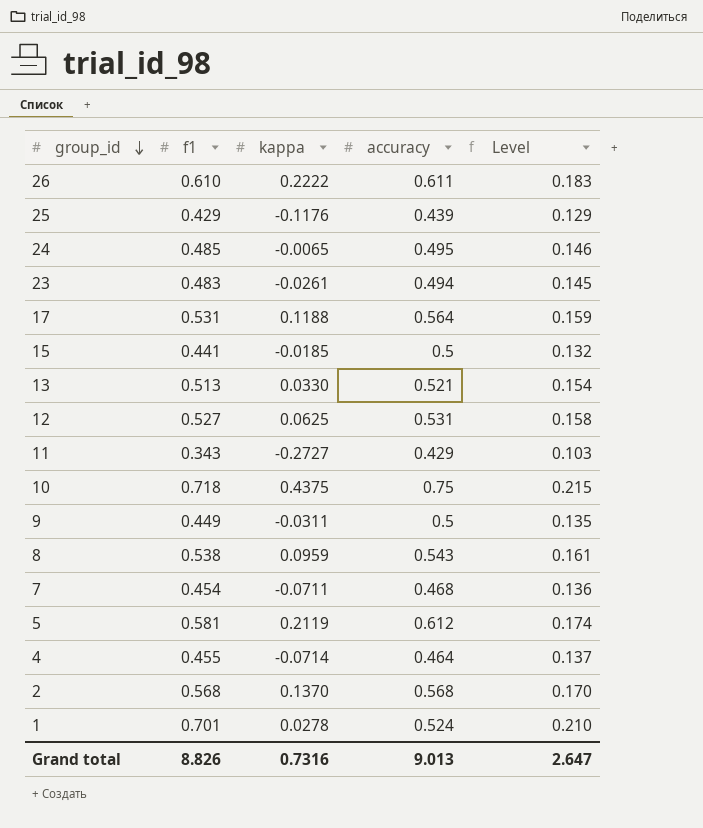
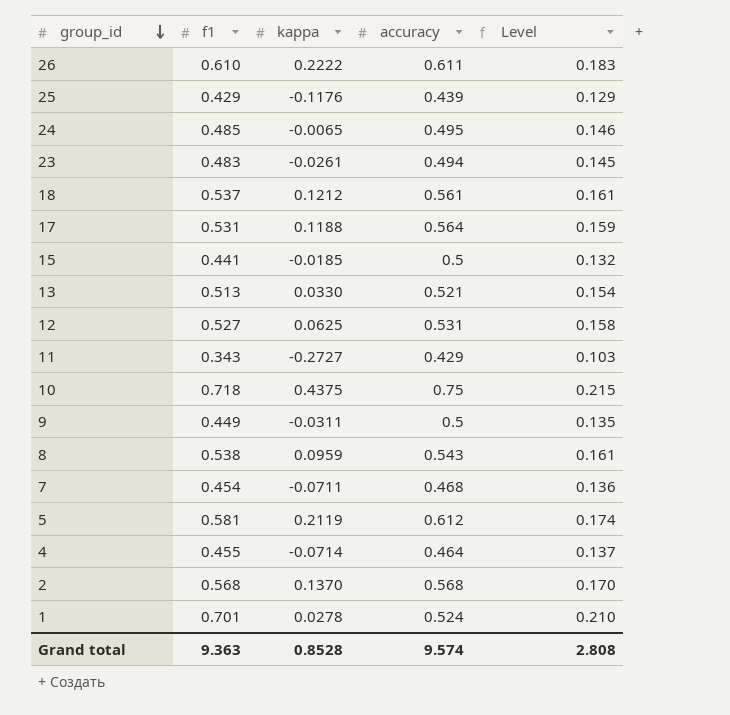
row 18: none -> 0.537 | 0.1212 | 0.561 | 0.161
Grand total | f1: 8.826 -> 9.363
Grand total | kappa: 0.7316 -> 0.8528
Grand total | accuracy: 9.013 -> 9.574
Grand total | Level: 2.647 -> 2.808

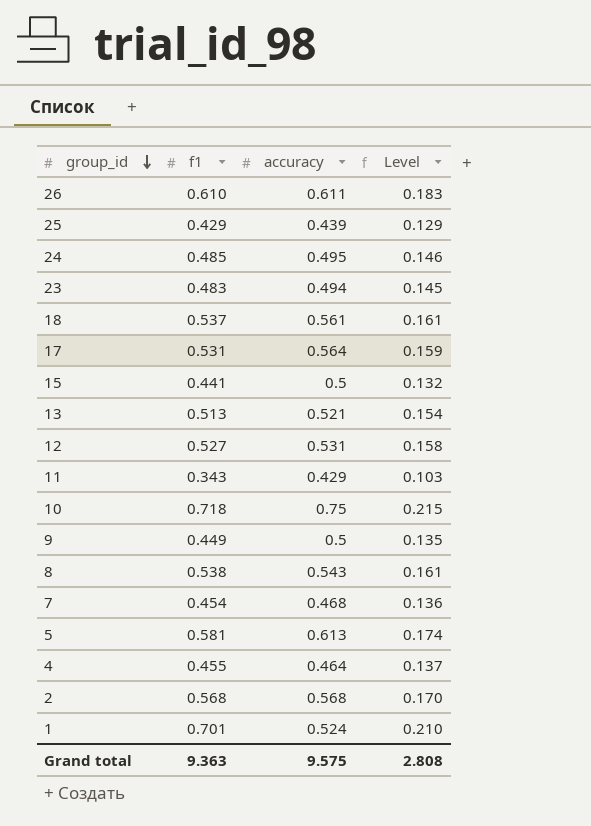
column kappa | position: 3 -> none
5 | accuracy: 0.612 -> 0.613
Grand total | accuracy: 9.574 -> 9.575

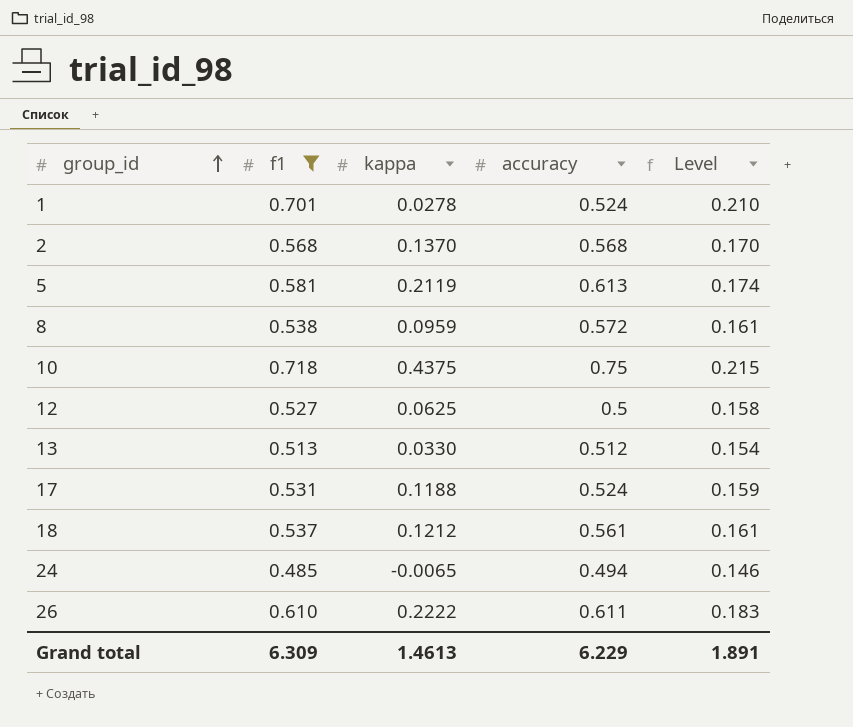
filter: none -> f1 >= 0.485
row order: group_id descending -> group_id ascending
column kappa | position: none -> 3
8 | accuracy: 0.543 -> 0.572
12 | accuracy: 0.531 -> 0.5
13 | accuracy: 0.521 -> 0.512
17 | accuracy: 0.564 -> 0.524
24 | accuracy: 0.495 -> 0.494
Grand total | f1: 9.363 -> 6.309
Grand total | accuracy: 9.575 -> 6.229
Grand total | Level: 2.808 -> 1.891

